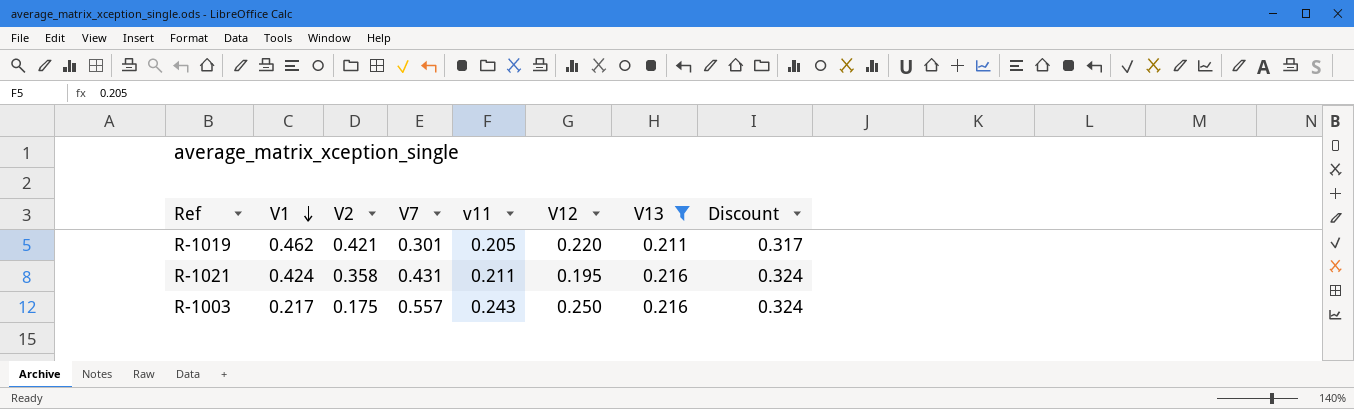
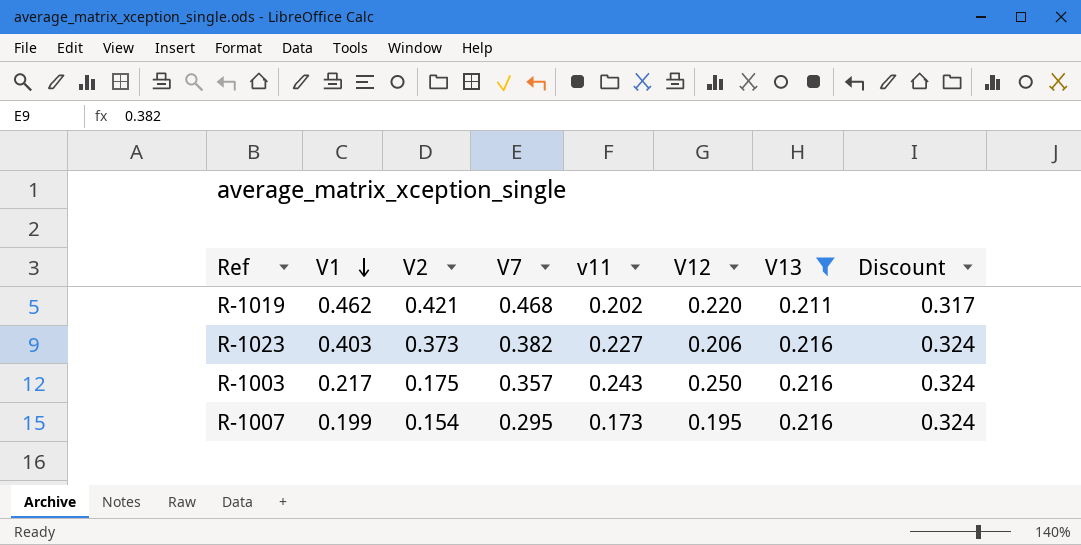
row R-1021: 0.424 | 0.358 | 0.431 | 0.211 | 0.195 | 0.216 | 0.324 -> none
R-1019 | V7: 0.301 -> 0.468
R-1019 | v11: 0.205 -> 0.202
row R-1023: none -> 0.403 | 0.373 | 0.382 | 0.227 | 0.206 | 0.216 | 0.324
R-1003 | V7: 0.557 -> 0.357
row R-1007: none -> 0.199 | 0.154 | 0.295 | 0.173 | 0.195 | 0.216 | 0.324

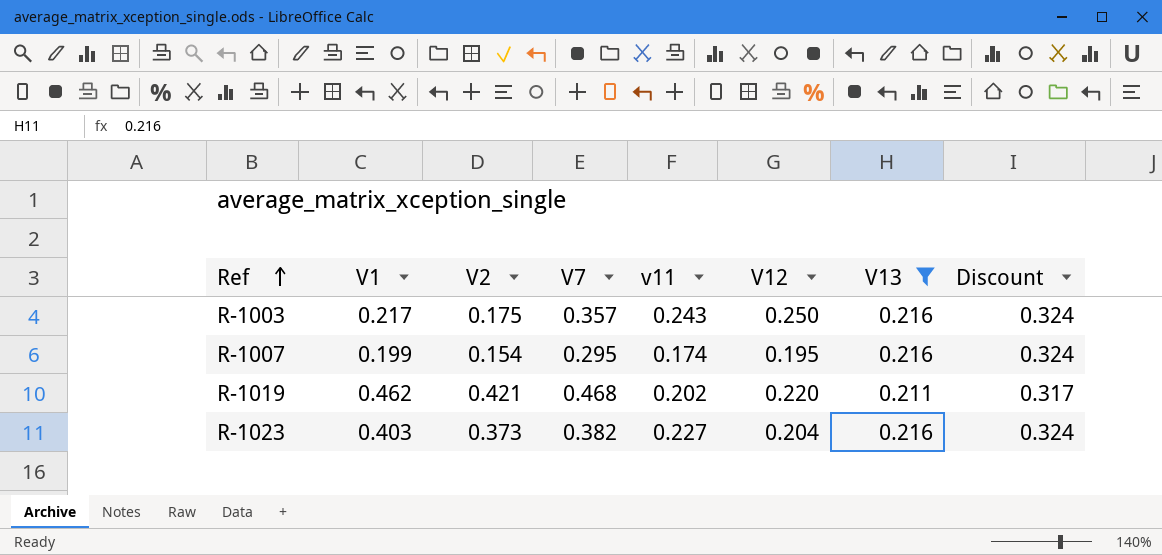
row order: V1 descending -> Ref ascending
R-1007 | v11: 0.173 -> 0.174
R-1023 | V12: 0.206 -> 0.204

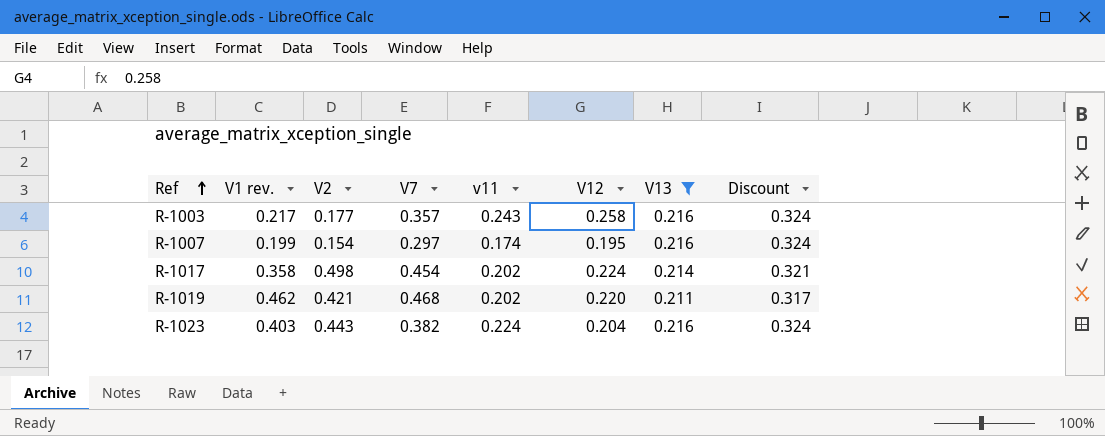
column name: V1 -> V1 rev.
R-1003 | V2: 0.175 -> 0.177
R-1003 | V12: 0.250 -> 0.258
R-1007 | V7: 0.295 -> 0.297
row R-1017: none -> 0.358 | 0.498 | 0.454 | 0.202 | 0.224 | 0.214 | 0.321
R-1023 | V2: 0.373 -> 0.443
R-1023 | v11: 0.227 -> 0.224

